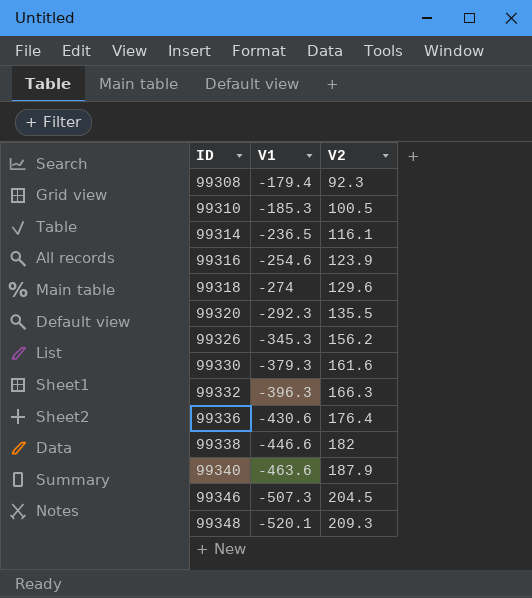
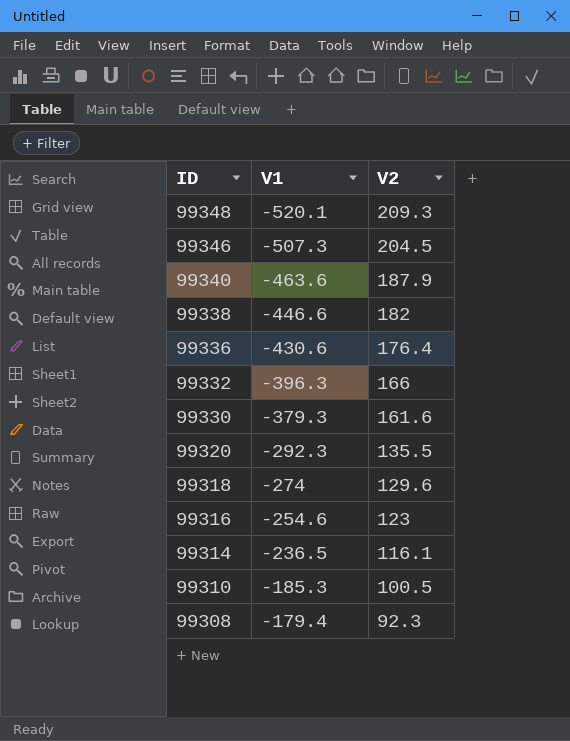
row order: ID ascending -> ID descending
row 99326: -345.3 | 156.2 -> none
99332 | V2: 166.3 -> 166
99316 | V2: 123.9 -> 123

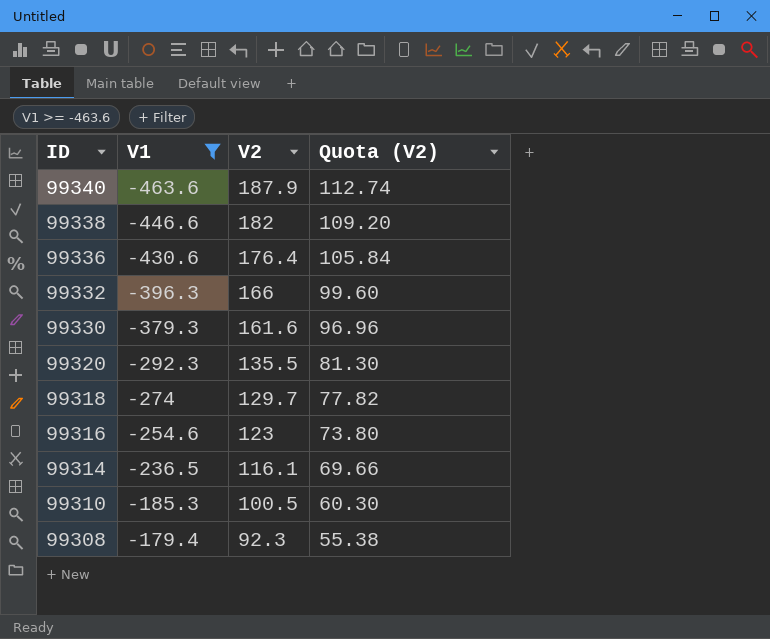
filter: none -> V1 >= -463.6
column Quota (V2) | formula: none -> [V2] * 0.6
99318 | V2: 129.6 -> 129.7

